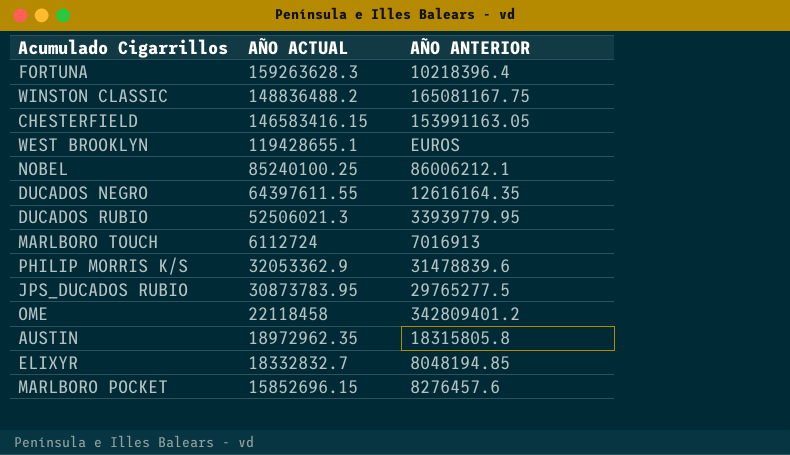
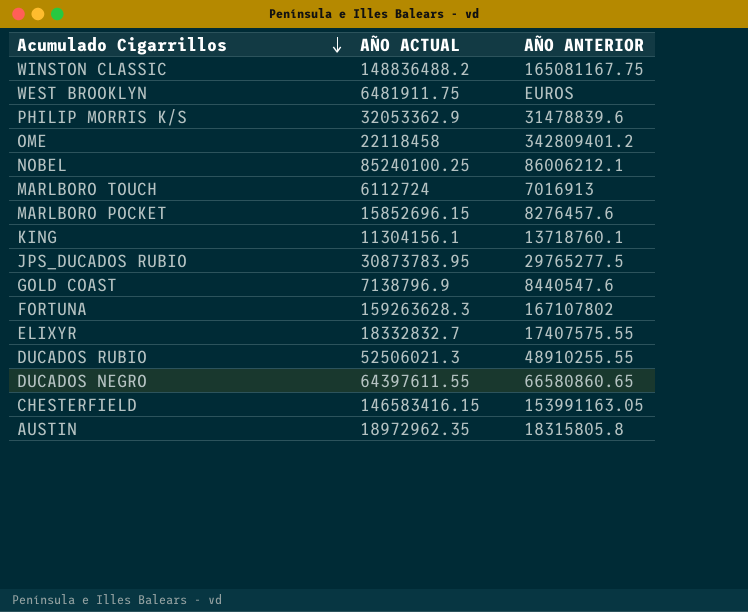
row order: none -> Acumulado Cigarrillos descending
WEST BROOKLYN | AÑO ACTUAL: 119428655.1 -> 6481911.75
row KING: none -> 11304156.1 | 13718760.1
row GOLD COAST: none -> 7138796.9 | 8440547.6
FORTUNA | AÑO ANTERIOR: 10218396.4 -> 167107802
ELIXYR | AÑO ANTERIOR: 8048194.85 -> 17407575.55
DUCADOS RUBIO | AÑO ANTERIOR: 33939779.95 -> 48910255.55
DUCADOS NEGRO | AÑO ANTERIOR: 12616164.35 -> 66580860.65

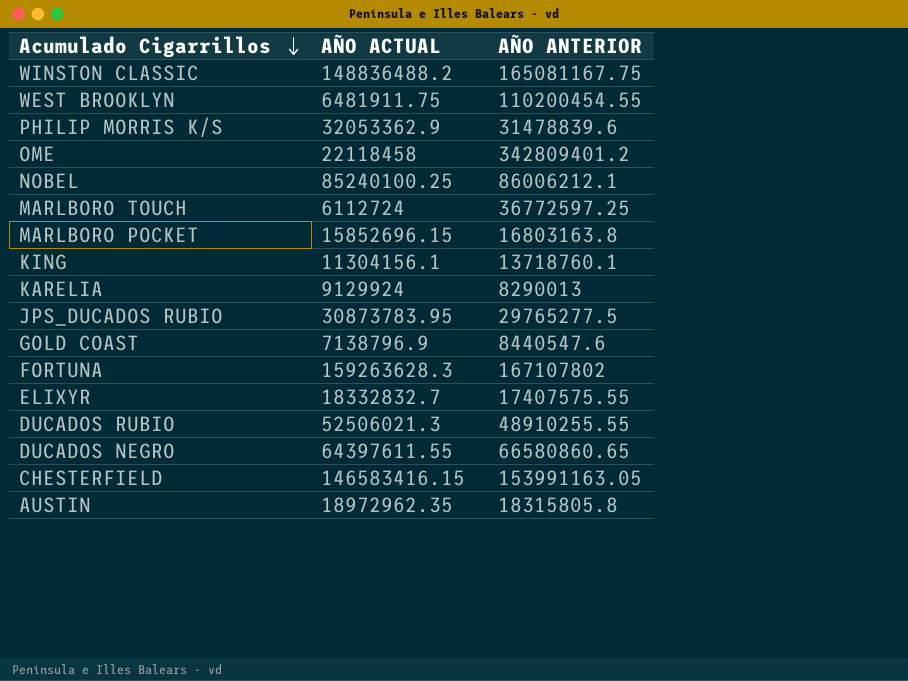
WEST BROOKLYN | AÑO ANTERIOR: EUROS -> 110200454.55
MARLBORO TOUCH | AÑO ANTERIOR: 7016913 -> 36772597.25
MARLBORO POCKET | AÑO ANTERIOR: 8276457.6 -> 16803163.8
row KARELIA: none -> 9129924 | 8290013

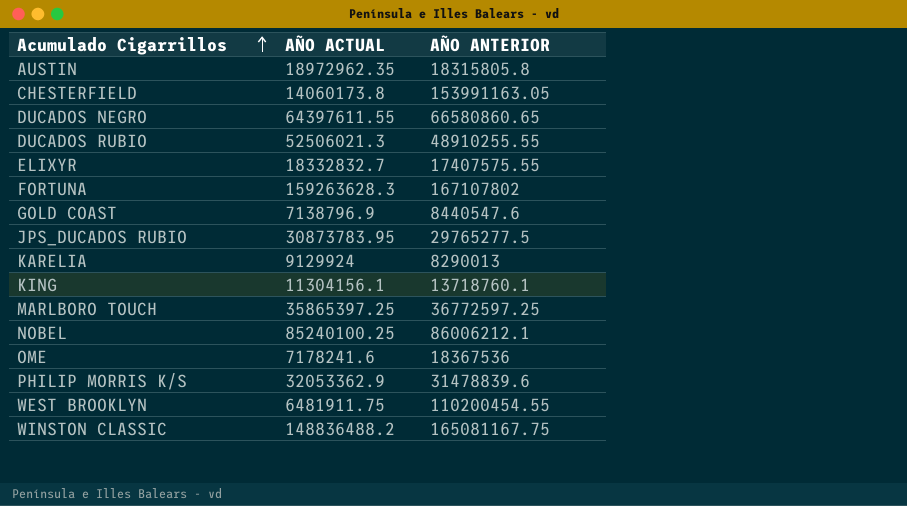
row order: Acumulado Cigarrillos descending -> Acumulado Cigarrillos ascending
row MARLBORO POCKET: 15852696.15 | 16803163.8 -> none
CHESTERFIELD | AÑO ACTUAL: 146583416.15 -> 14060173.8
MARLBORO TOUCH | AÑO ACTUAL: 6112724 -> 35865397.25
OME | AÑO ACTUAL: 22118458 -> 7178241.6
OME | AÑO ANTERIOR: 342809401.2 -> 18367536

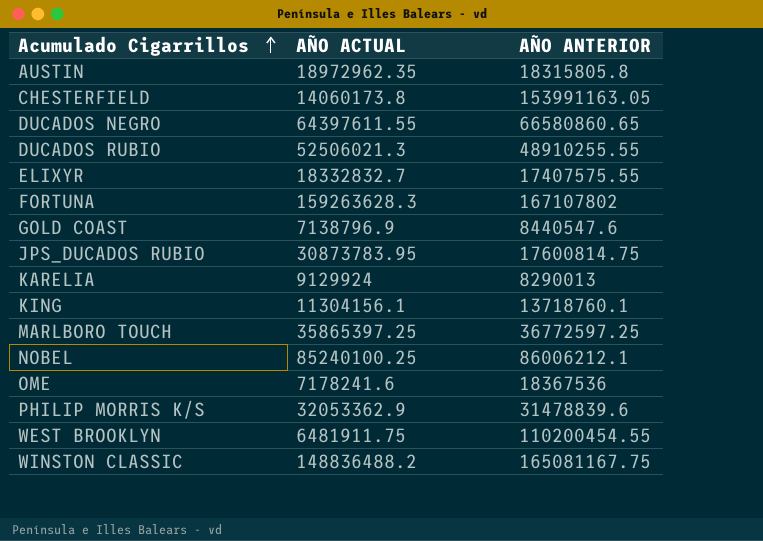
JPS_DUCADOS RUBIO | AÑO ANTERIOR: 29765277.5 -> 17600814.75

